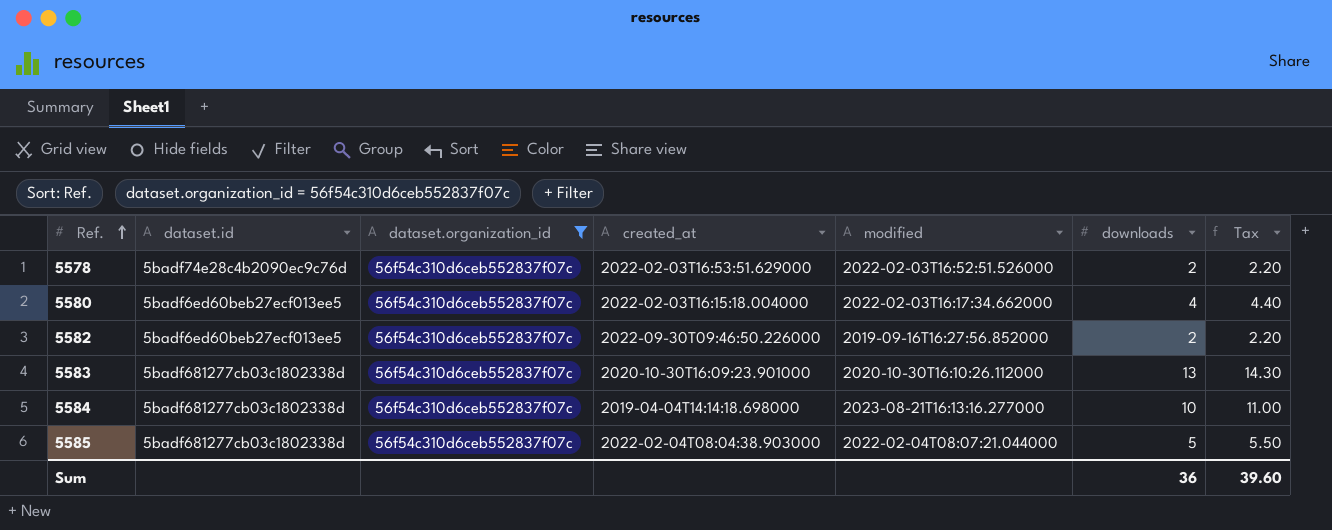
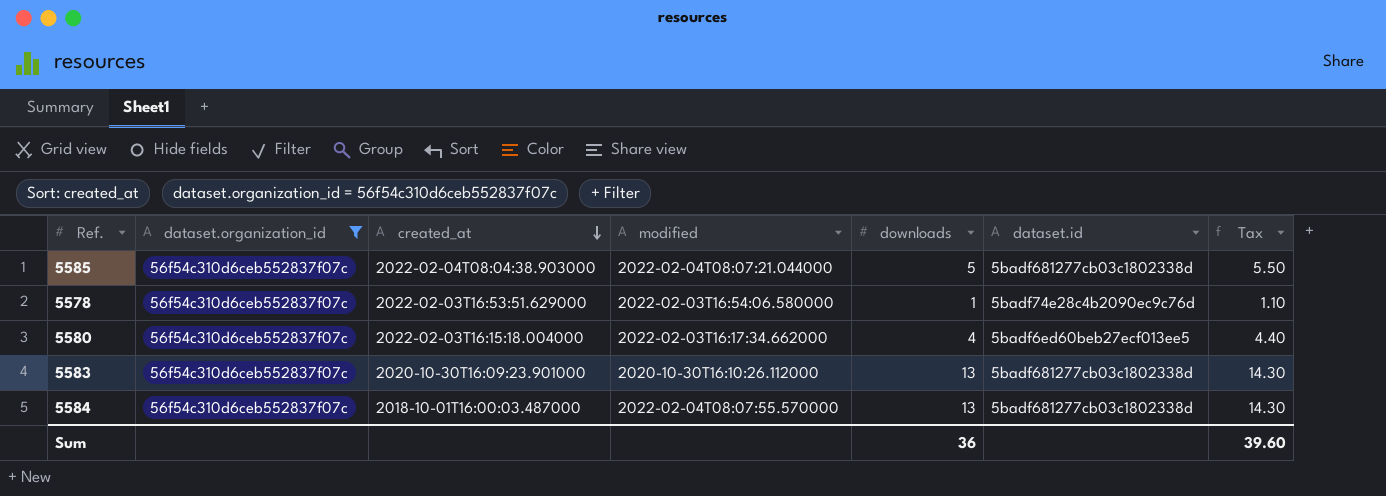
row order: Ref. ascending -> created_at descending
column dataset.id | position: 2 -> 6
row 5582: 5badf6ed60beb27ecf013ee5 | 56f54c310d6ceb552837f07c | 2022-09-30T09:46:50.226000 | 2019-09-16T16:27:56.852000 | 2 | 2.20 -> none
5578 | modified: 2022-02-03T16:52:51.526000 -> 2022-02-03T16:54:06.580000
5578 | downloads: 2 -> 1
5578 | Tax: 2.20 -> 1.10
5584 | created_at: 2019-04-04T14:14:18.698000 -> 2018-10-01T16:00:03.487000
5584 | modified: 2023-08-21T16:13:16.277000 -> 2022-02-04T08:07:55.570000
5584 | downloads: 10 -> 13
5584 | Tax: 11.00 -> 14.30

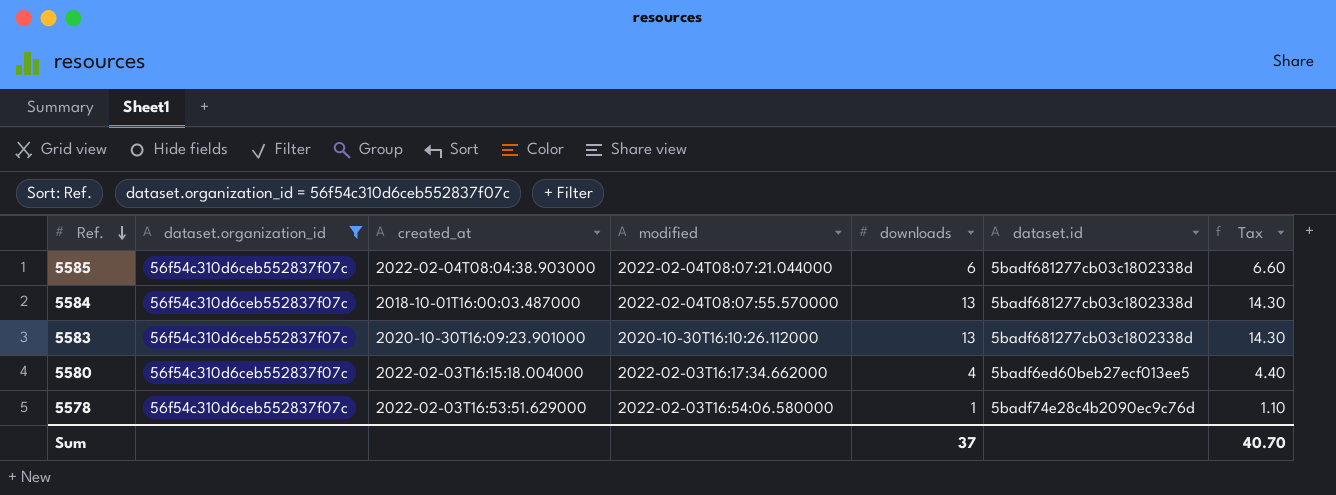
row order: created_at descending -> Ref. descending
5585 | downloads: 5 -> 6
5585 | Tax: 5.50 -> 6.60
Sum | downloads: 36 -> 37
Sum | Tax: 39.60 -> 40.70

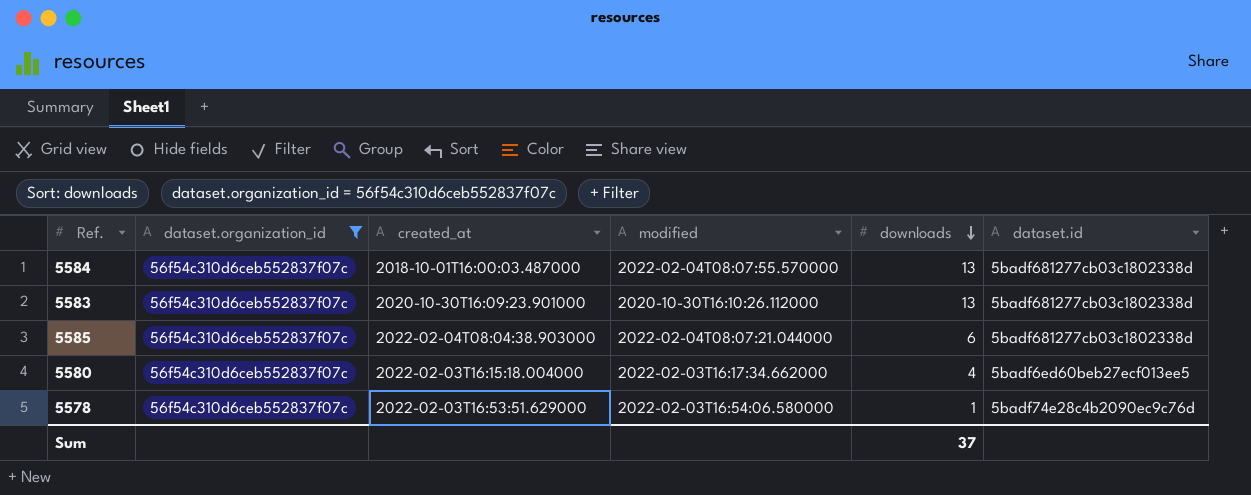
row order: Ref. descending -> downloads descending
column Tax | formula: [downloads] * 1.1 -> none

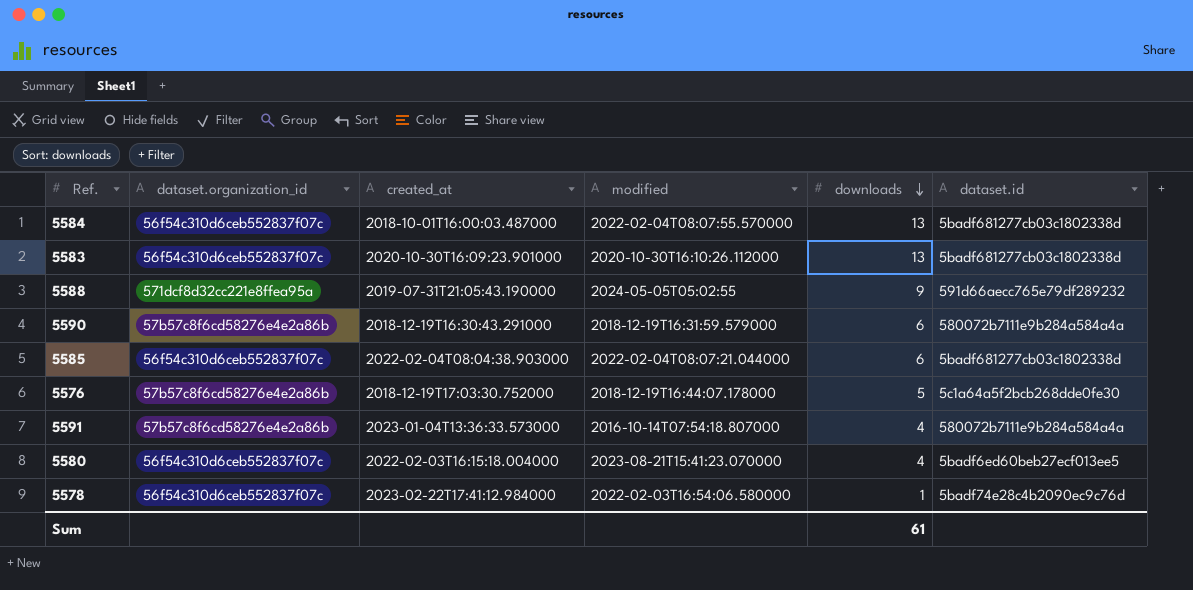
filter: dataset.organization_id = 56f54c310d6ceb552837f07c -> none
5580 | modified: 2022-02-03T16:17:34.662000 -> 2023-08-21T15:41:23.070000
5578 | created_at: 2022-02-03T16:53:51.629000 -> 2023-02-22T17:41:12.984000
Sum | downloads: 37 -> 61

